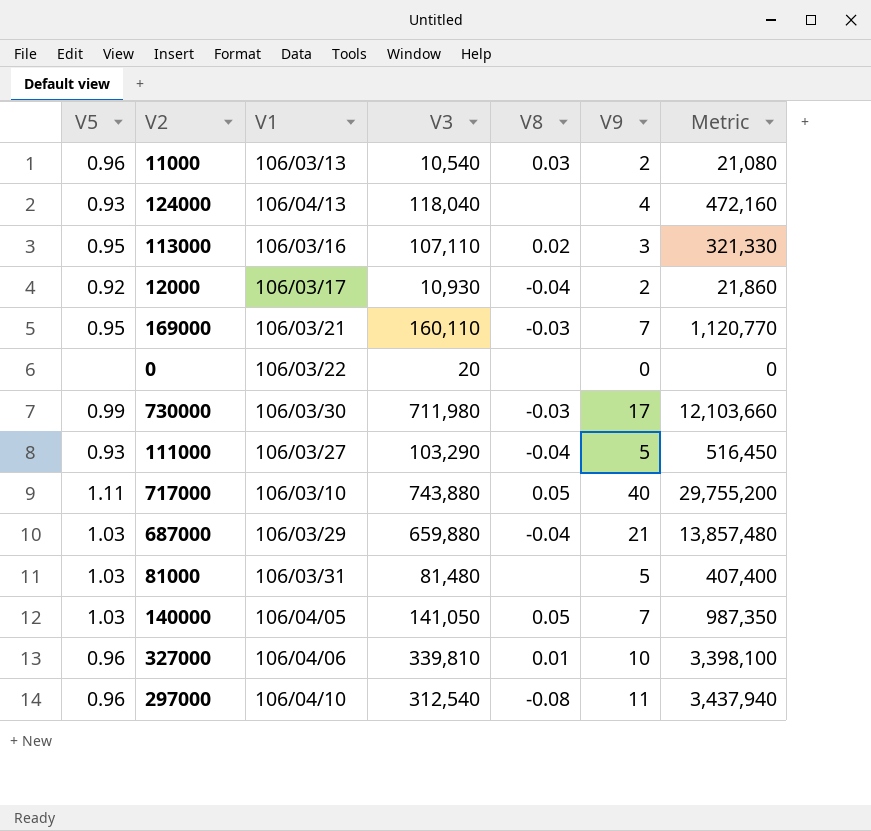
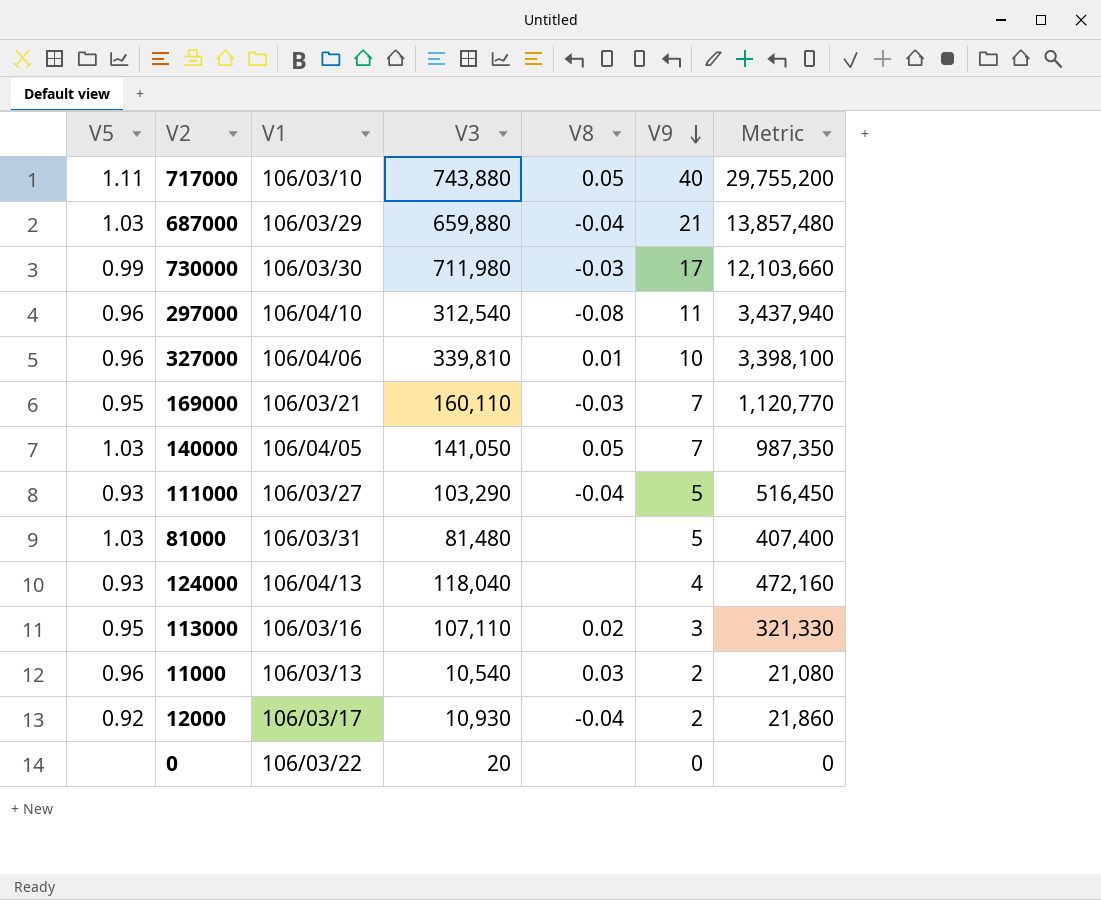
row order: none -> V9 descending

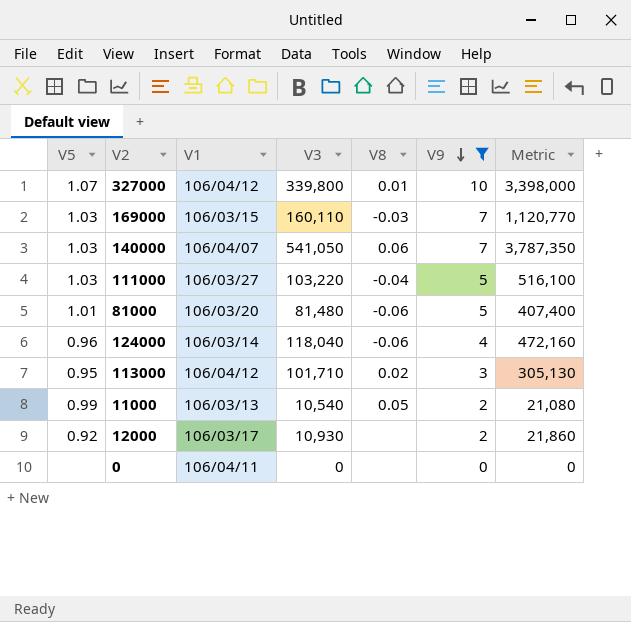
filter: none -> V9 <= 10
327000 | V5: 0.96 -> 1.07
327000 | V1: 106/04/06 -> 106/04/12
327000 | V3: 339,810 -> 339,800
327000 | Metric: 3,398,100 -> 3,398,000
169000 | V5: 0.95 -> 1.03
169000 | V1: 106/03/21 -> 106/03/15
140000 | V1: 106/04/05 -> 106/04/07
140000 | V3: 141,050 -> 541,050
140000 | V8: 0.05 -> 0.06
140000 | Metric: 987,350 -> 3,787,350
111000 | V5: 0.93 -> 1.03
111000 | V3: 103,290 -> 103,220
111000 | Metric: 516,450 -> 516,100
81000 | V5: 1.03 -> 1.01
81000 | V1: 106/03/31 -> 106/03/20
81000 | V8: none -> -0.06
124000 | V5: 0.93 -> 0.96
124000 | V1: 106/04/13 -> 106/03/14
124000 | V8: none -> -0.06
113000 | V1: 106/03/16 -> 106/04/12
113000 | V3: 107,110 -> 101,710
113000 | Metric: 321,330 -> 305,130
11000 | V5: 0.96 -> 0.99
11000 | V8: 0.03 -> 0.05
12000 | V8: -0.04 -> none
0 | V1: 106/03/22 -> 106/04/11
0 | V3: 20 -> 0

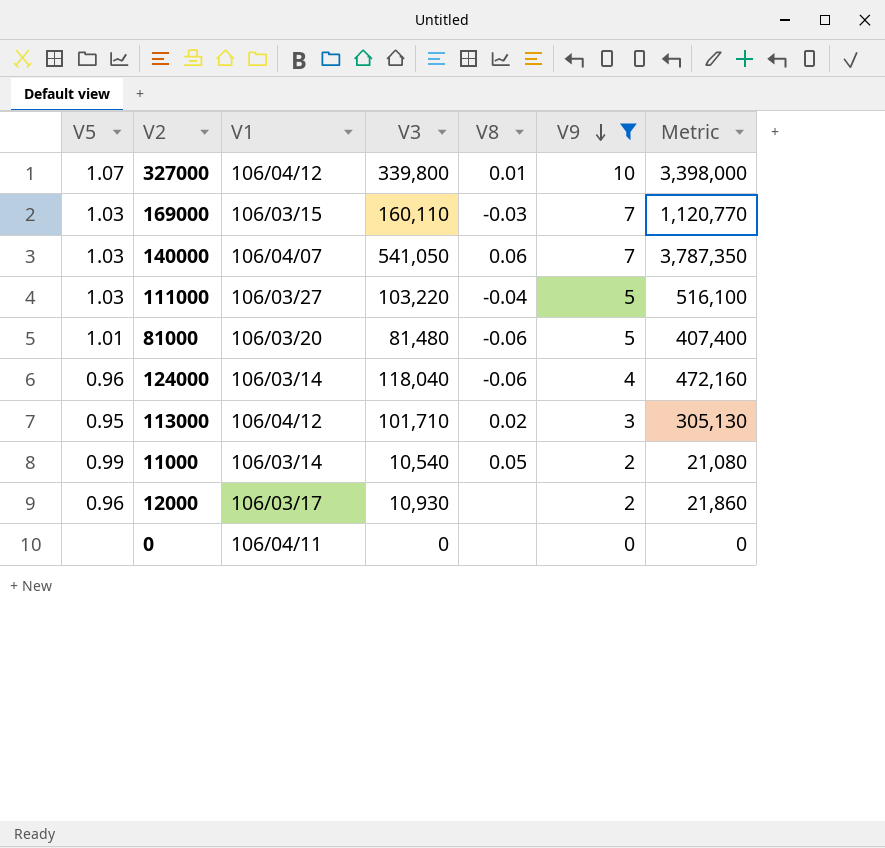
11000 | V1: 106/03/13 -> 106/03/14
12000 | V5: 0.92 -> 0.96

